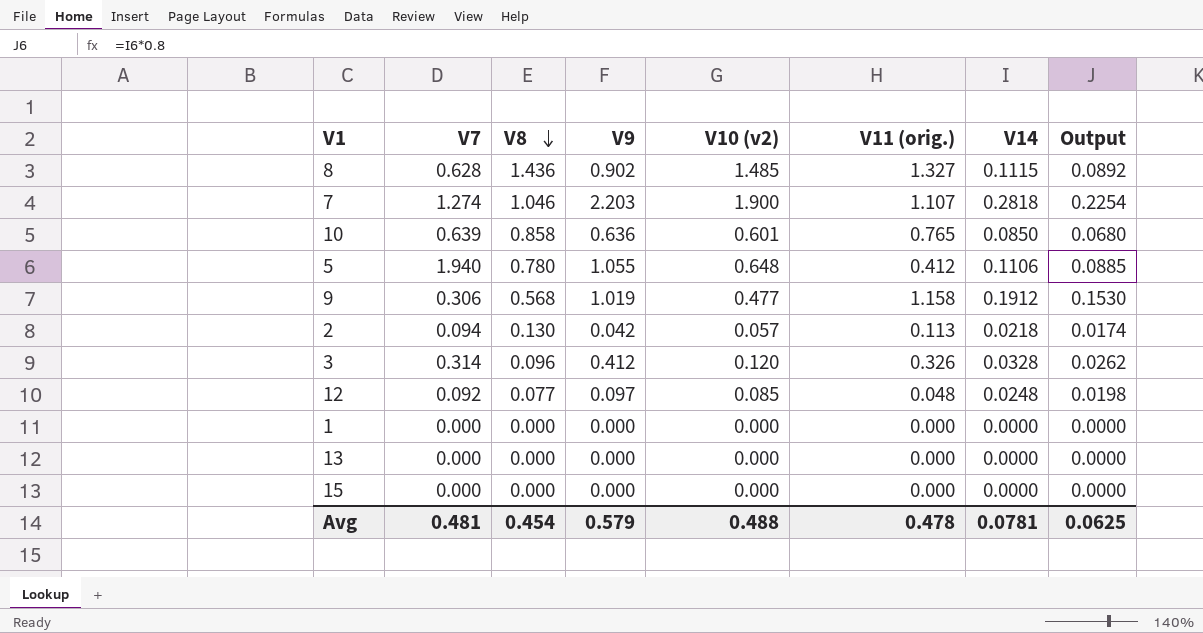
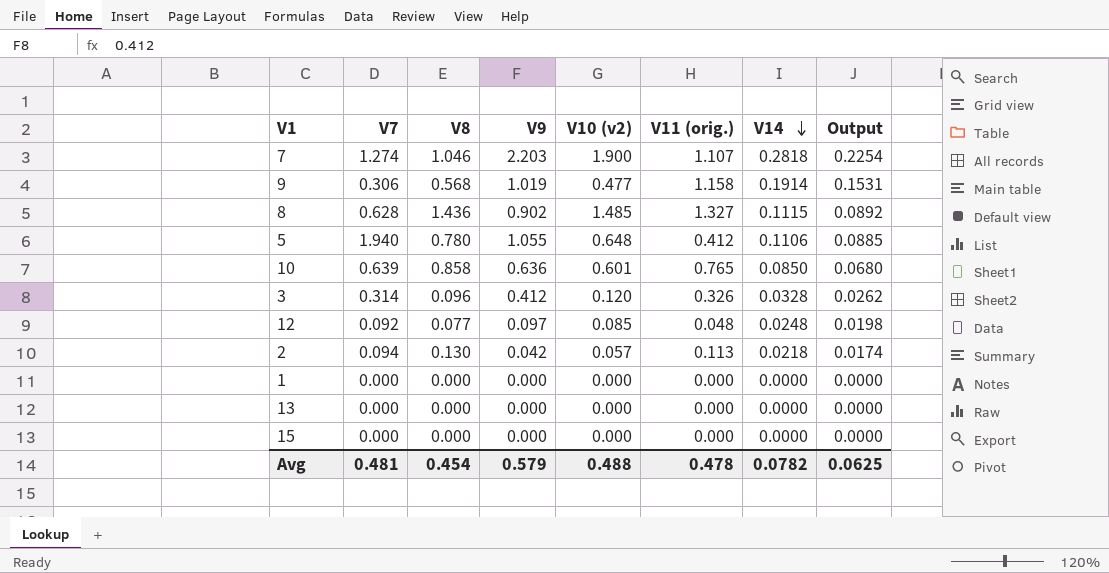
row order: V8 descending -> V14 descending
9 | V14: 0.1912 -> 0.1914
9 | Output: 0.1530 -> 0.1531
Avg | V14: 0.0781 -> 0.0782

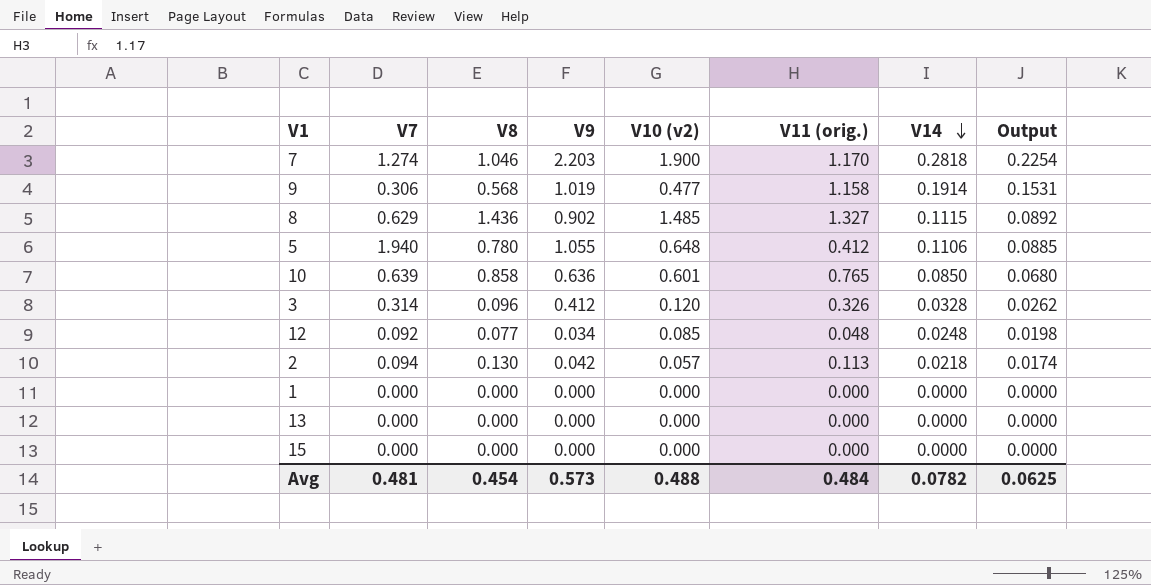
7 | V11 (orig.): 1.107 -> 1.170
8 | V7: 0.628 -> 0.629
12 | V9: 0.097 -> 0.034
Avg | V9: 0.579 -> 0.573
Avg | V11 (orig.): 0.478 -> 0.484

